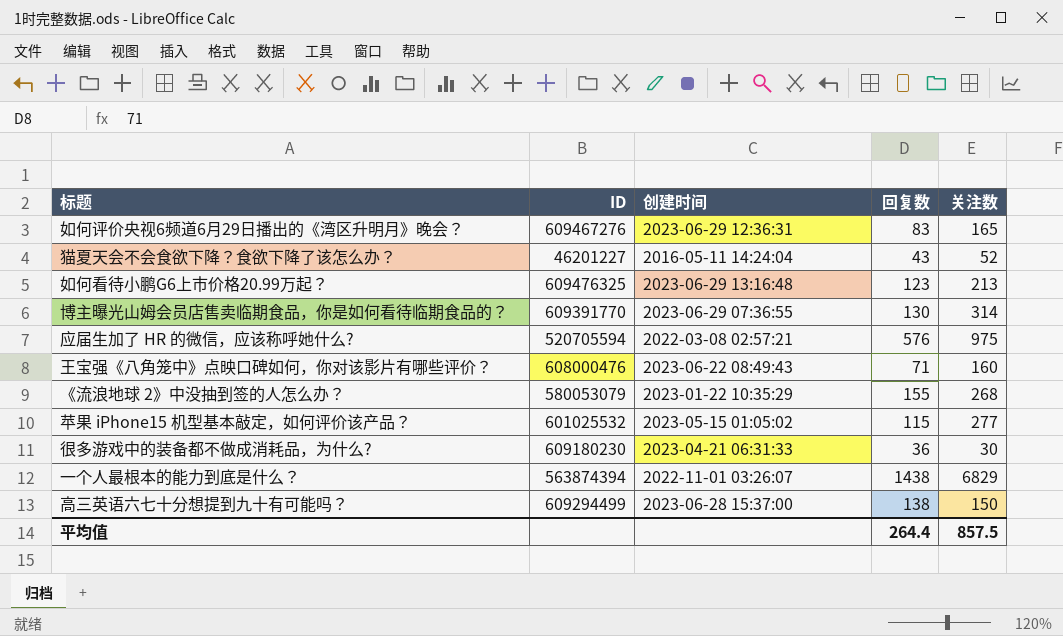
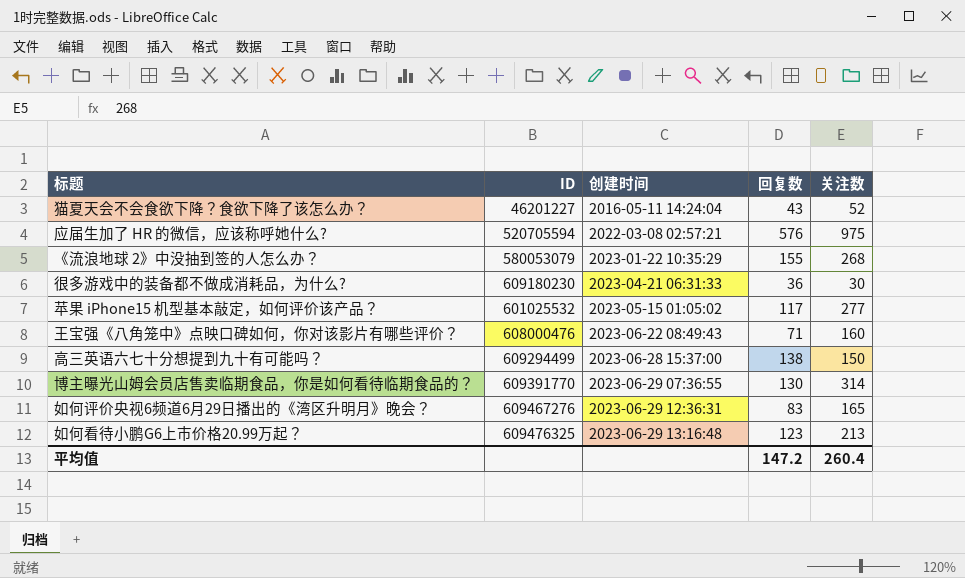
row order: none -> 创建时间 ascending
row 一个人最根本的能力到底是什么？: 563874394 | 2022-11-01 03:26:07 | 1438 | 6829 -> none
苹果 iPhone15 机型基本敲定，如何评价该产品？ | 回复数: 115 -> 117
平均值 | 回复数: 264.4 -> 147.2
平均值 | 关注数: 857.5 -> 260.4

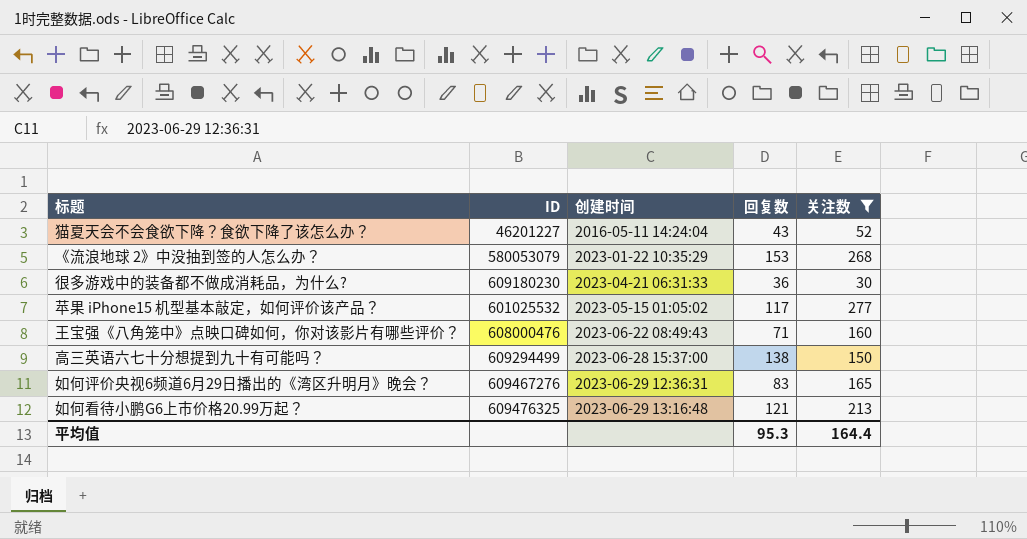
filter: none -> 关注数 <= 277
《流浪地球 2》中没抽到签的人怎么办？ | 回复数: 155 -> 153
如何看待小鹏G6上市价格20.99万起？ | 回复数: 123 -> 121
平均值 | 回复数: 147.2 -> 95.3
平均值 | 关注数: 260.4 -> 164.4

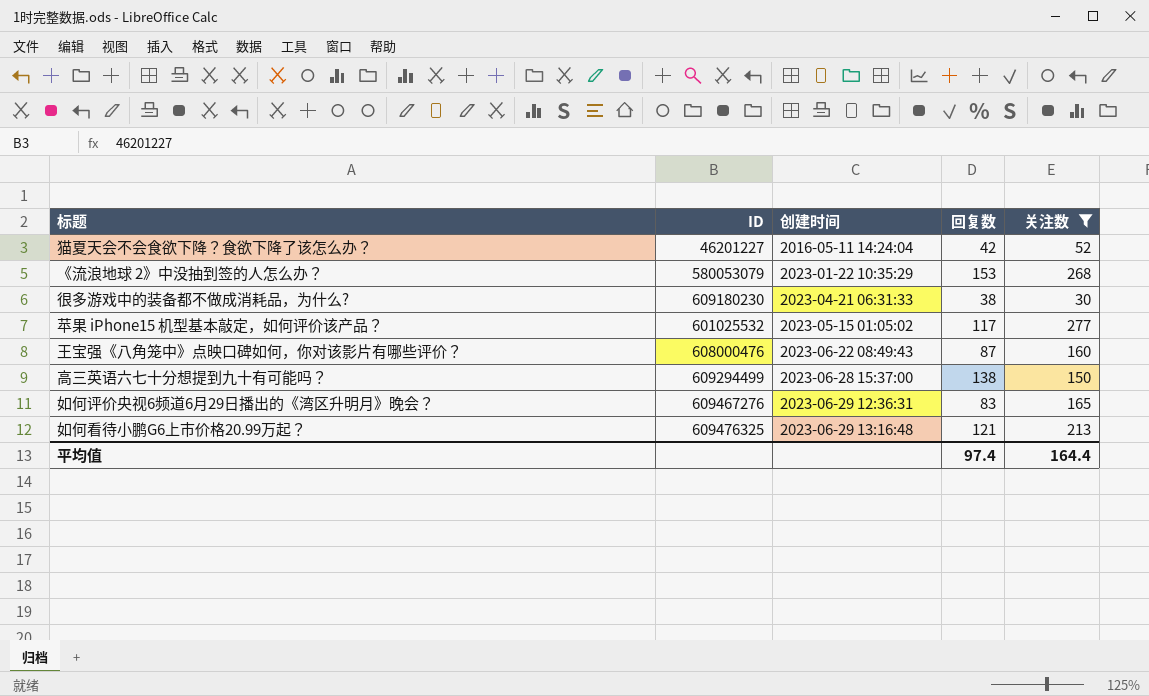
猫夏天会不会食欲下降？食欲下降了该怎么办？ | 回复数: 43 -> 42
很多游戏中的装备都不做成消耗品，为什么? | 回复数: 36 -> 38
王宝强《八角笼中》点映口碑如何，你对该影片有哪些评价？ | 回复数: 71 -> 87
平均值 | 回复数: 95.3 -> 97.4

